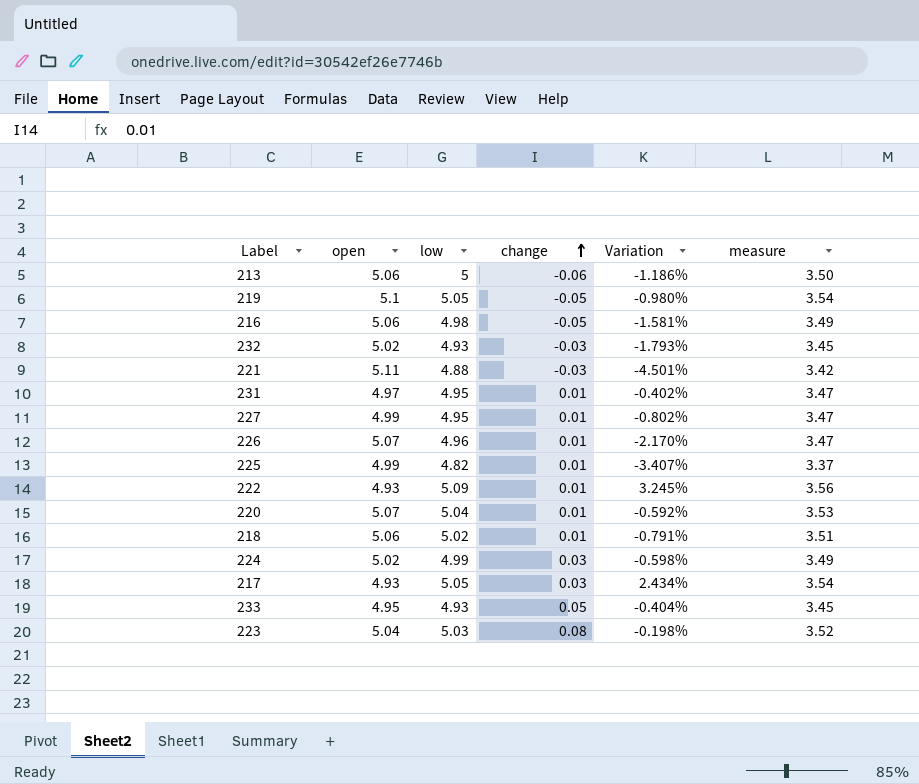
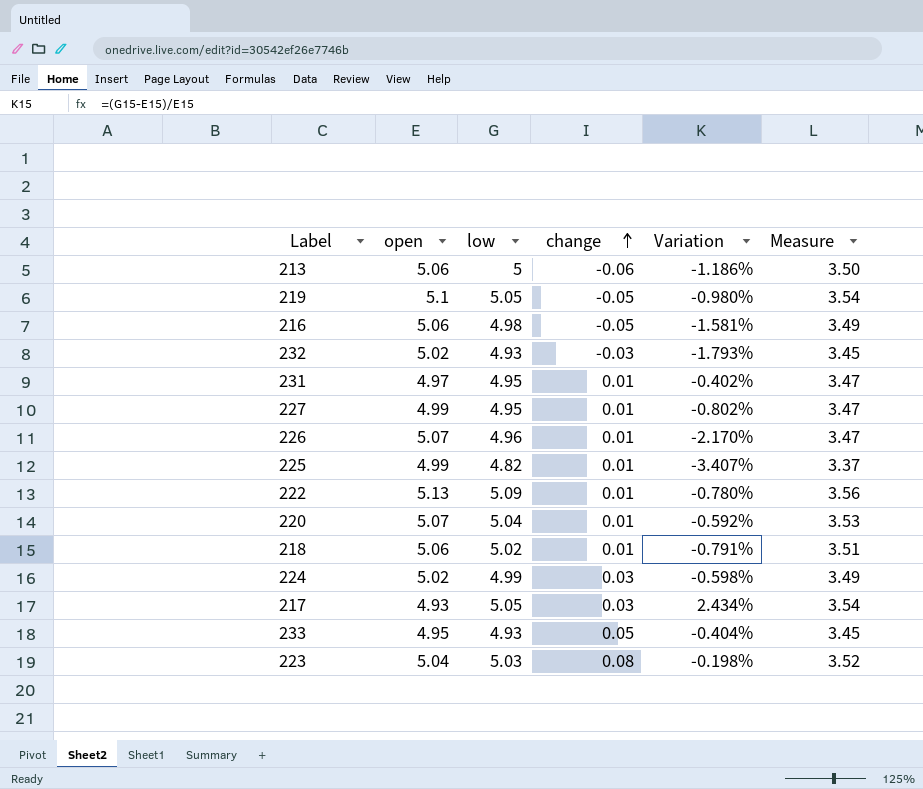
column name: measure -> Measure
row 221: 5.11 | 4.88 | -0.03 | -4.501% | 3.42 -> none
222 | open: 4.93 -> 5.13
222 | Variation: 3.245% -> -0.780%

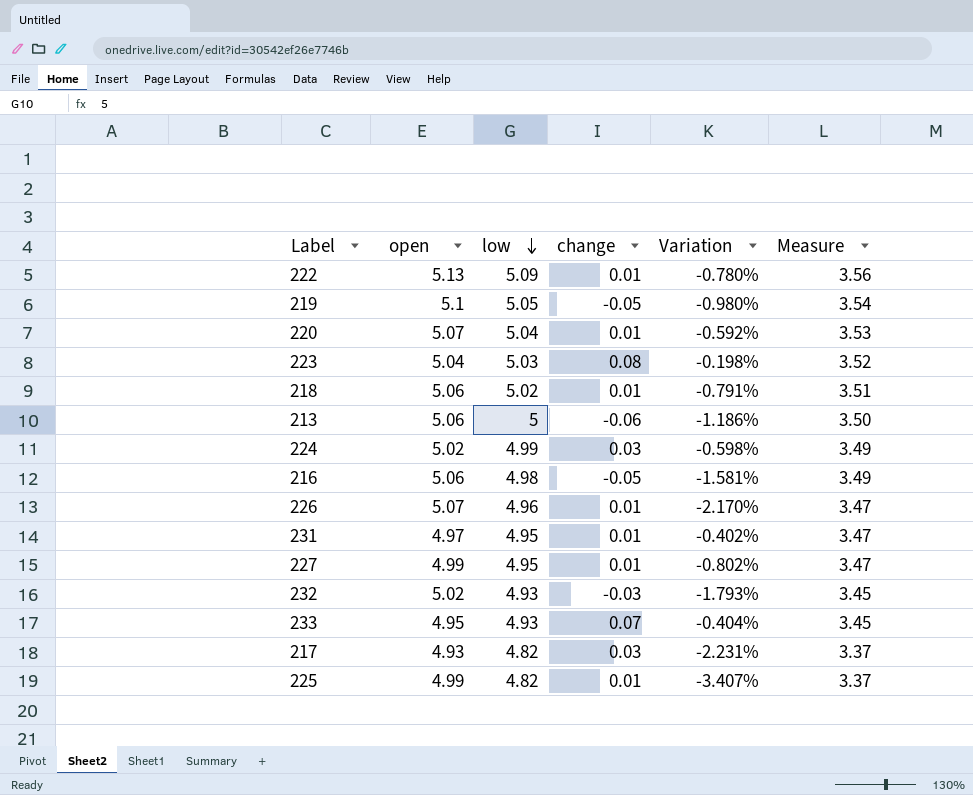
row order: change ascending -> low descending
233 | change: 0.05 -> 0.07
217 | low: 5.05 -> 4.82
217 | Variation: 2.434% -> -2.231%
217 | Measure: 3.54 -> 3.37

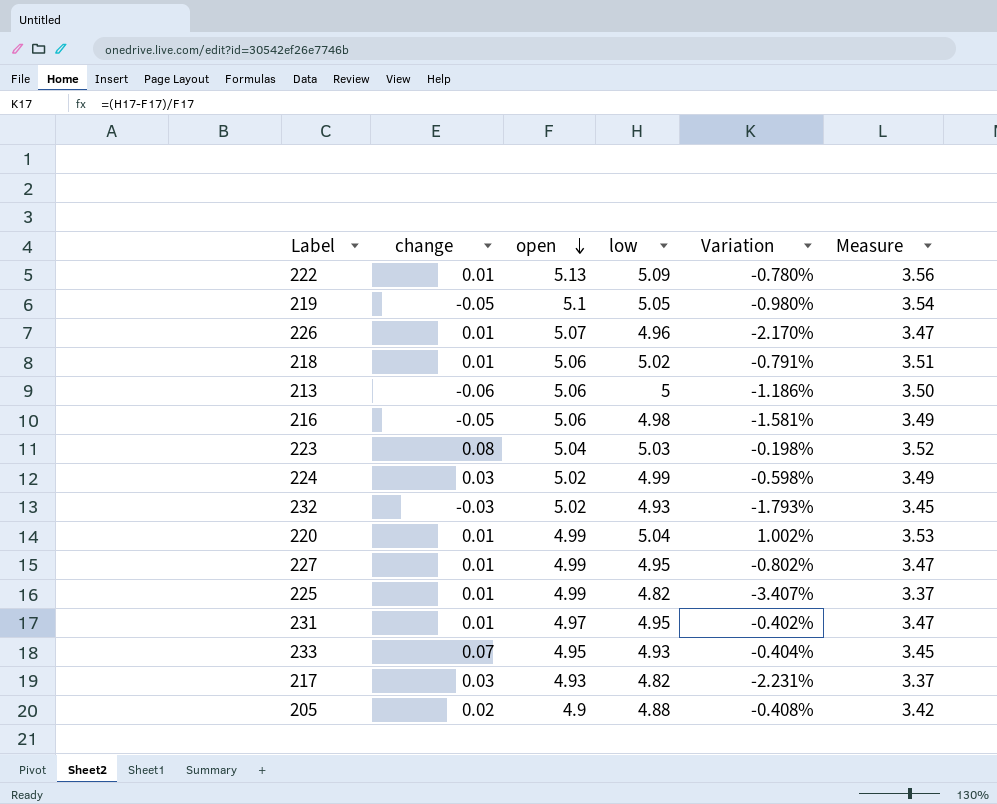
row order: low descending -> open descending
column change | position: 4 -> 2
220 | open: 5.07 -> 4.99
220 | Variation: -0.592% -> 1.002%
row 205: none -> 0.02 | 4.9 | 4.88 | -0.408% | 3.42

